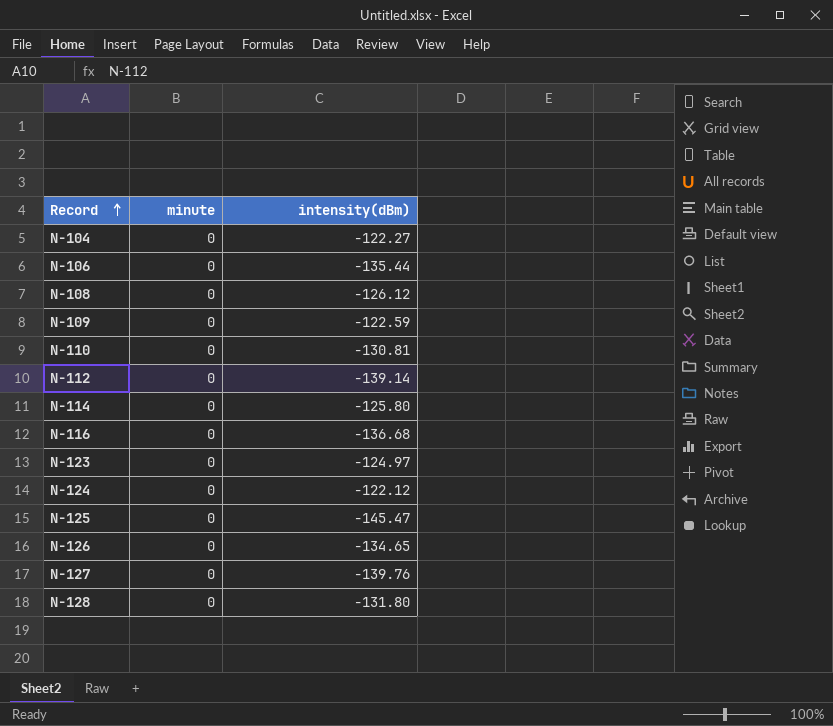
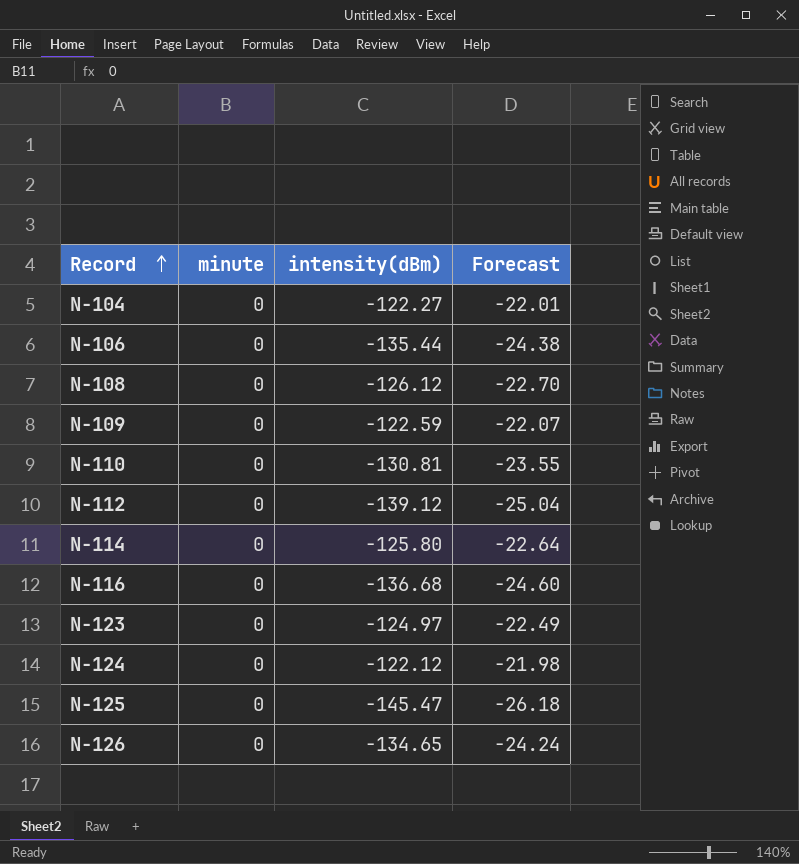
column Forecast | formula: none -> [intensity(dBm)] * 0.18
row N-127: 0 | -139.76 -> none
row N-128: 0 | -131.80 -> none
N-112 | intensity(dBm): -139.14 -> -139.12

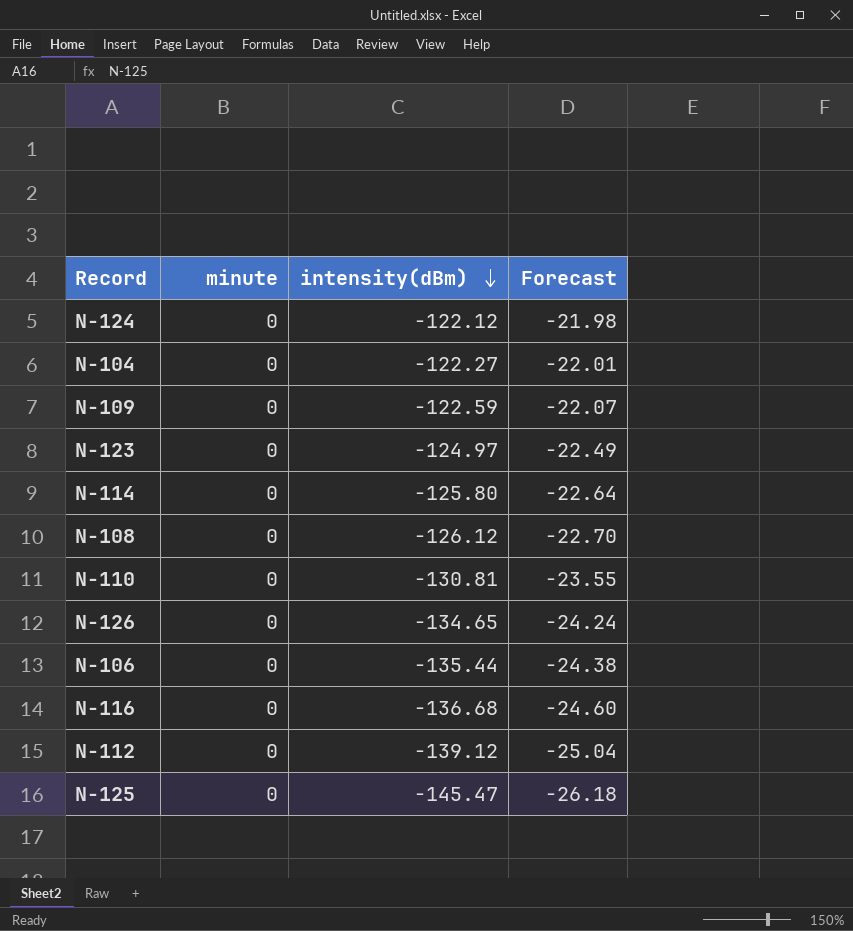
row order: Record ascending -> intensity(dBm) descending

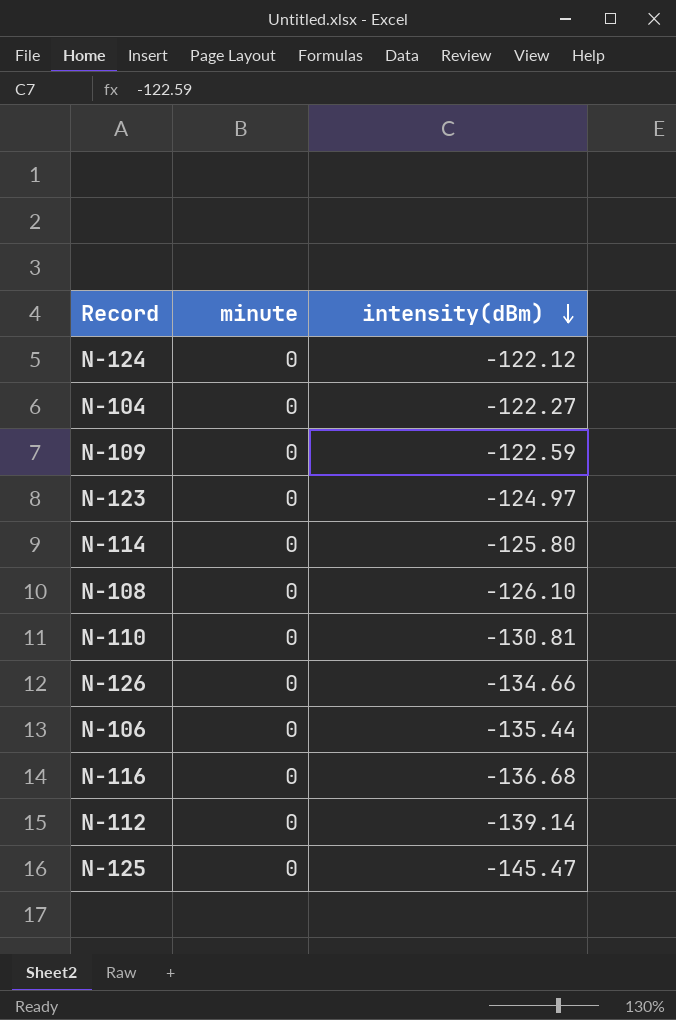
column Forecast | formula: [intensity(dBm)] * 0.18 -> none
N-108 | intensity(dBm): -126.12 -> -126.10
N-126 | intensity(dBm): -134.65 -> -134.66
N-112 | intensity(dBm): -139.12 -> -139.14

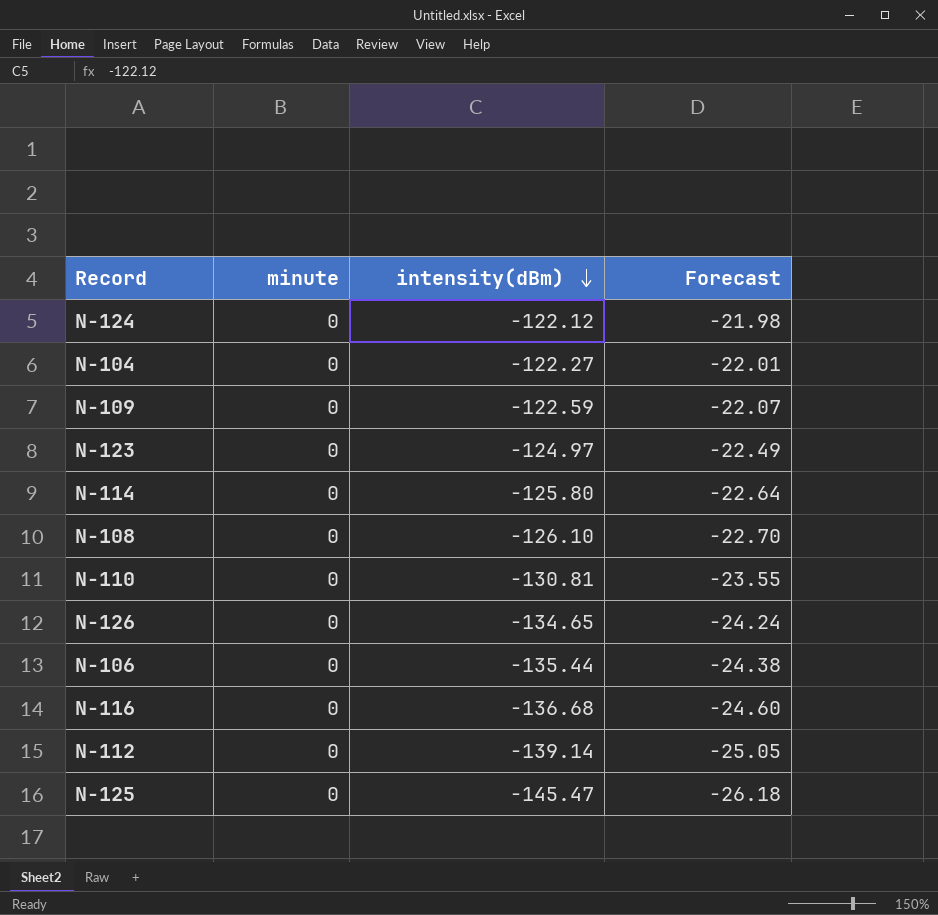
column Forecast | formula: none -> [intensity(dBm)] * 0.18
N-126 | intensity(dBm): -134.66 -> -134.65

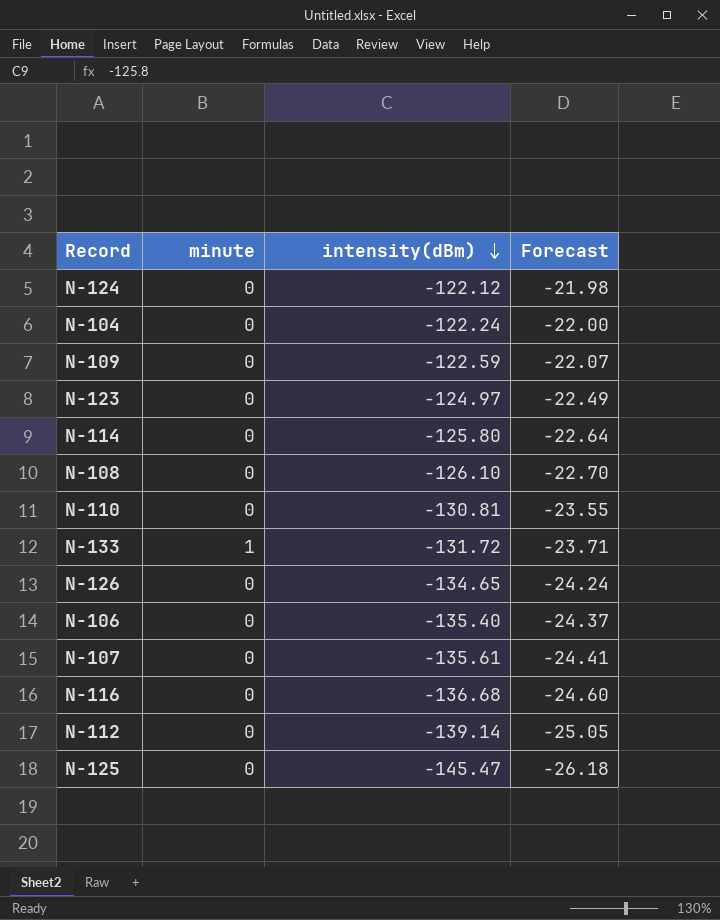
N-104 | intensity(dBm): -122.27 -> -122.24
N-104 | Forecast: -22.01 -> -22.00
row N-133: none -> 1 | -131.72 | -23.71
N-106 | intensity(dBm): -135.44 -> -135.40
N-106 | Forecast: -24.38 -> -24.37
row N-107: none -> 0 | -135.61 | -24.41

